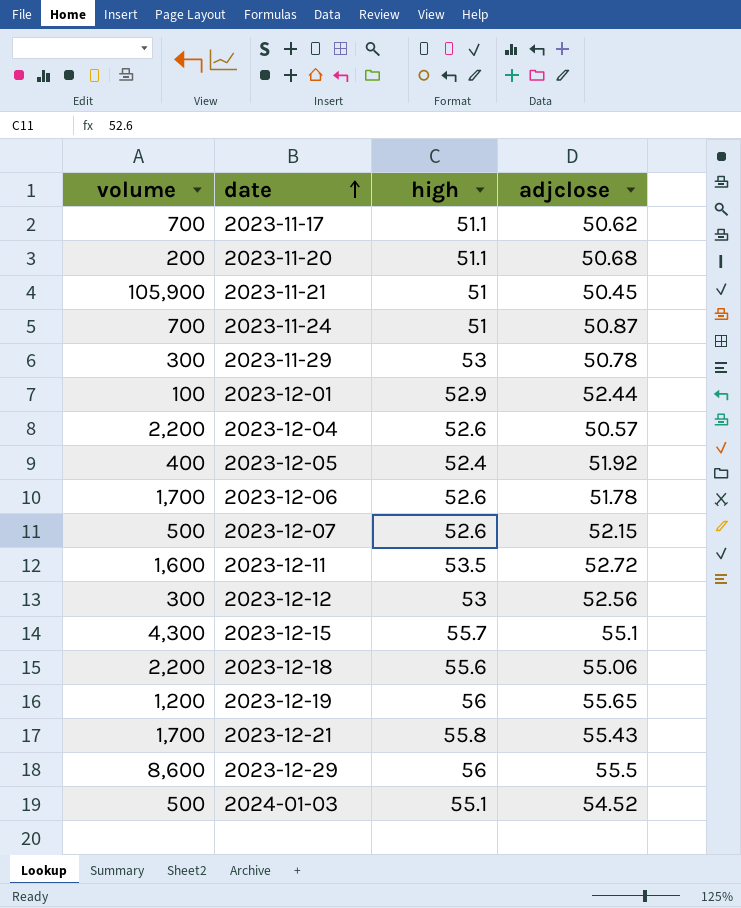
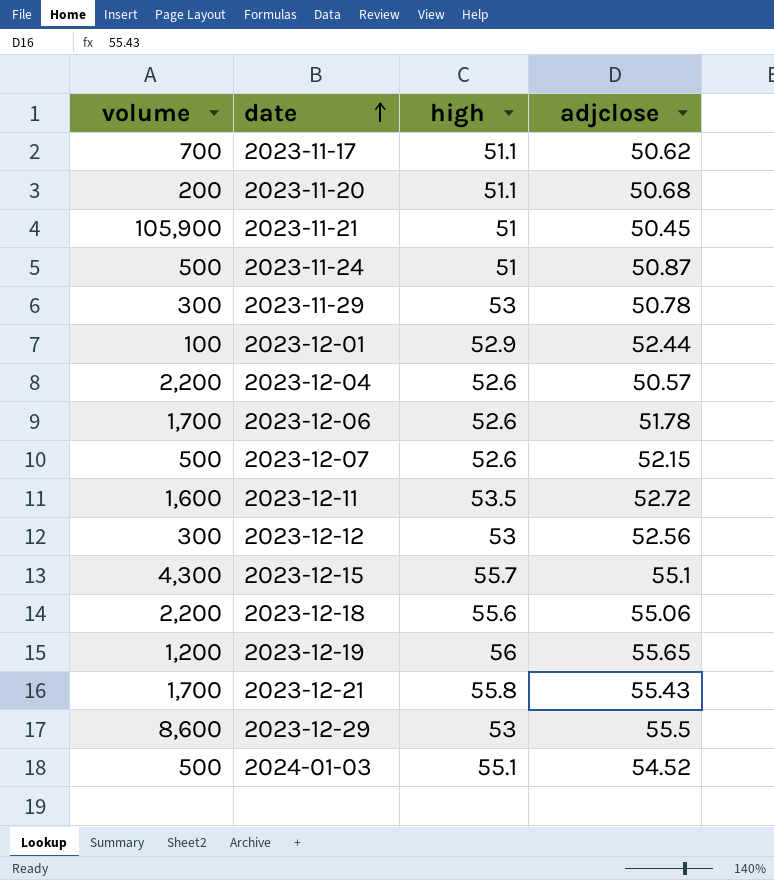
row 2023-12-05: 400 | 52.4 | 51.92 -> none
2023-11-24 | volume: 700 -> 500
2023-12-29 | high: 56 -> 53

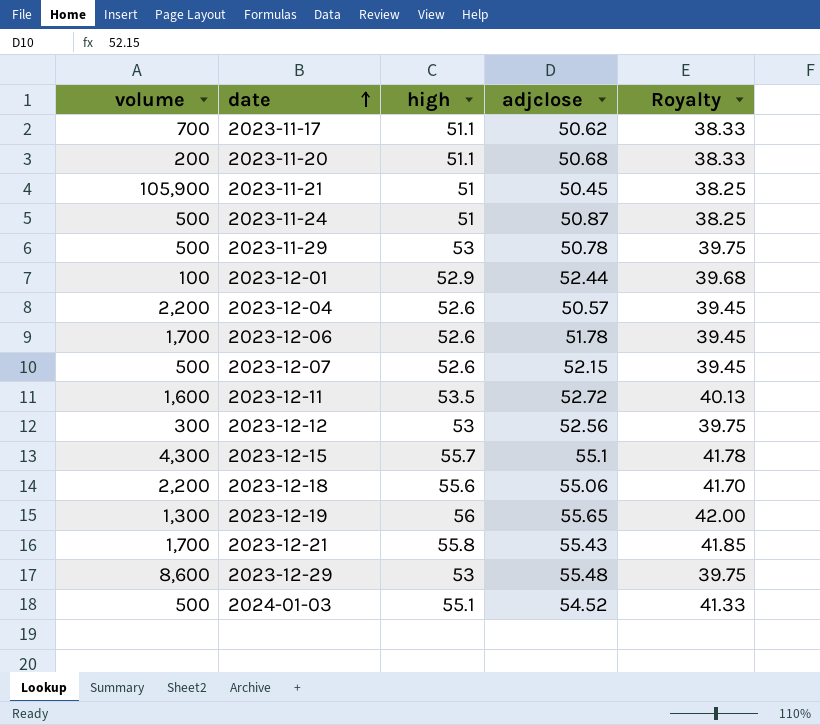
column Royalty | formula: none -> [high] * 0.75
2023-11-29 | volume: 300 -> 500
2023-12-19 | volume: 1,200 -> 1,300
2023-12-29 | adjclose: 55.5 -> 55.48

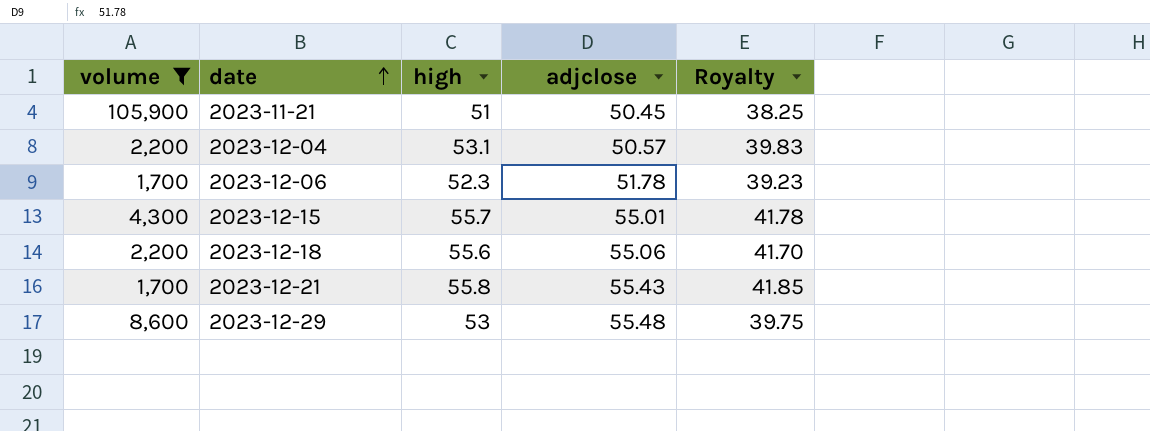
filter: none -> volume >= 1,700
2023-12-04 | high: 52.6 -> 53.1
2023-12-04 | Royalty: 39.45 -> 39.83
2023-12-06 | high: 52.6 -> 52.3
2023-12-06 | Royalty: 39.45 -> 39.23
2023-12-15 | adjclose: 55.1 -> 55.01

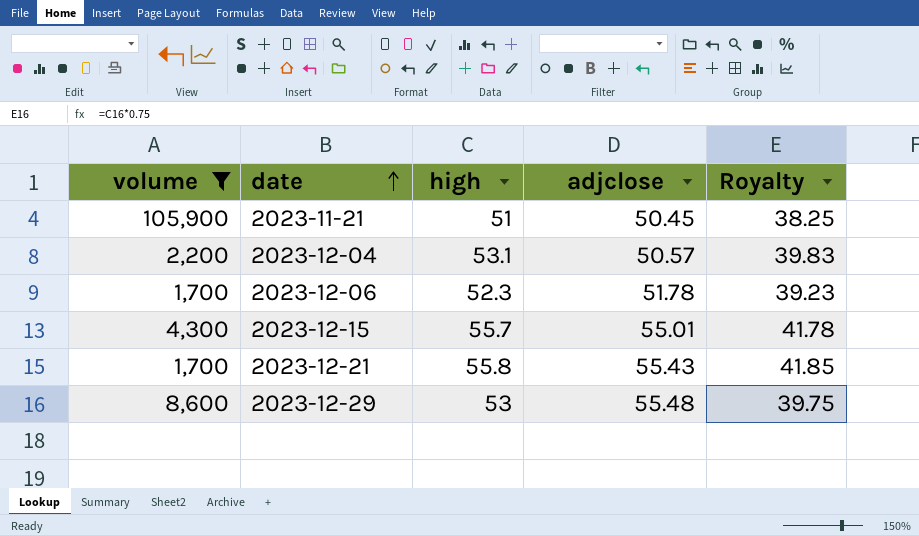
row 2023-12-18: 2,200 | 55.6 | 55.06 | 41.70 -> none

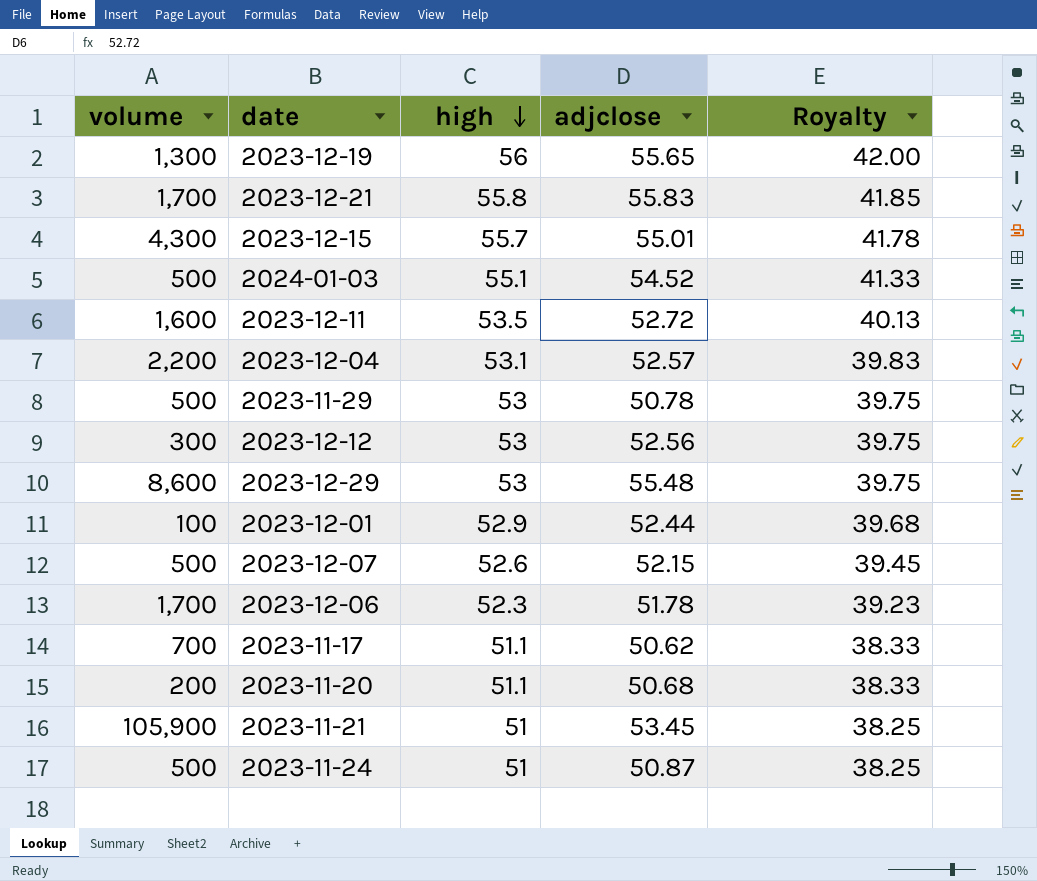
filter: volume >= 1,700 -> none
row order: date ascending -> high descending
2023-12-21 | adjclose: 55.43 -> 55.83
2023-12-04 | adjclose: 50.57 -> 52.57
2023-11-21 | adjclose: 50.45 -> 53.45

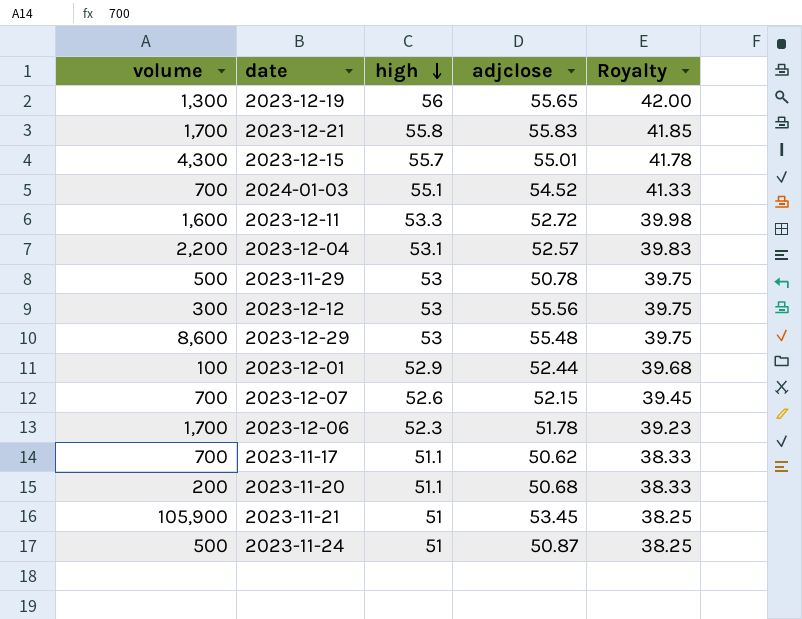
2024-01-03 | volume: 500 -> 700
2023-12-11 | high: 53.5 -> 53.3
2023-12-11 | Royalty: 40.13 -> 39.98
2023-12-12 | adjclose: 52.56 -> 55.56
2023-12-07 | volume: 500 -> 700

